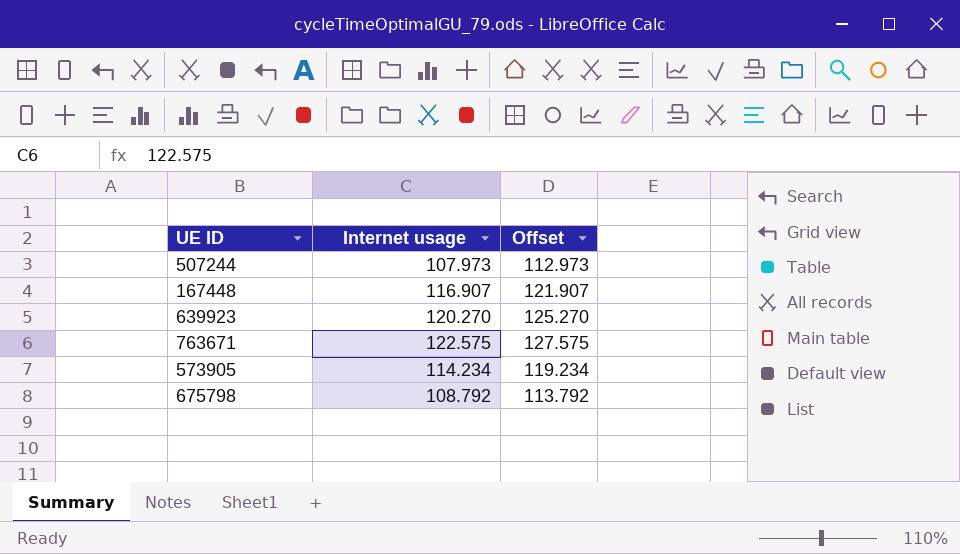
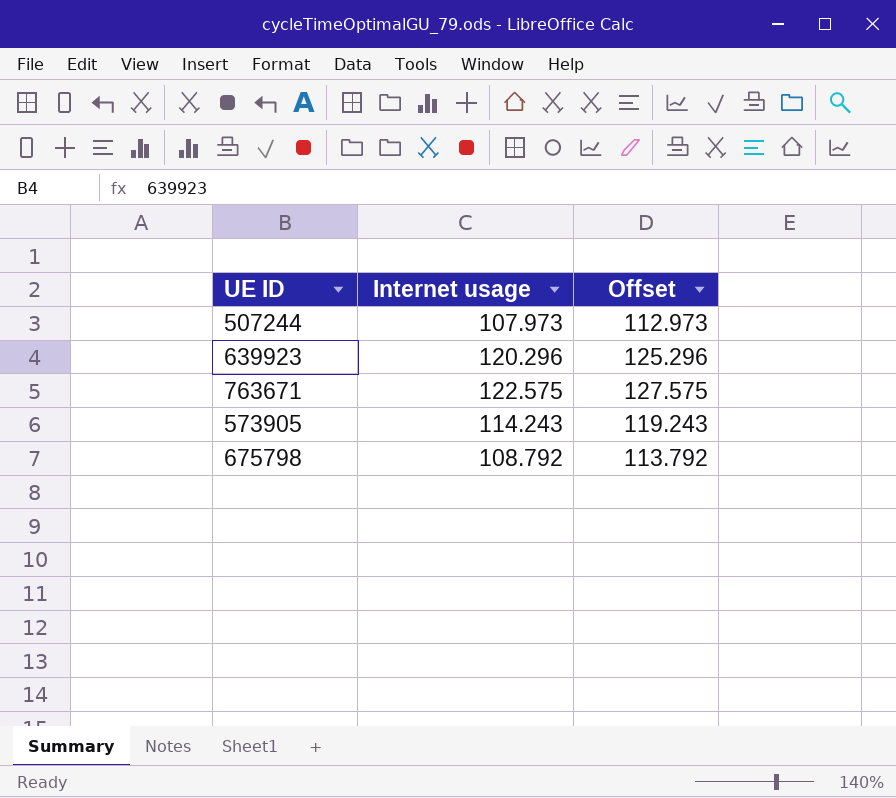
row 167448: 116.907 | 121.907 -> none
639923 | Internet usage: 120.270 -> 120.296
639923 | Offset: 125.270 -> 125.296
573905 | Internet usage: 114.234 -> 114.243
573905 | Offset: 119.234 -> 119.243

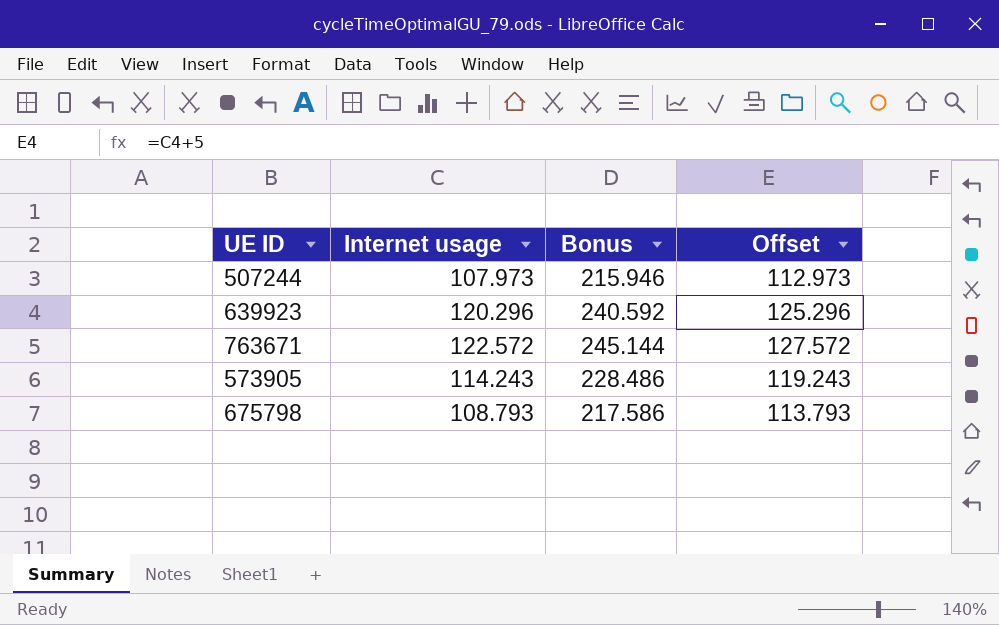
column Bonus | formula: none -> [Internet usage] * 2
763671 | Internet usage: 122.575 -> 122.572
763671 | Offset: 127.575 -> 127.572
675798 | Internet usage: 108.792 -> 108.793
675798 | Offset: 113.792 -> 113.793

